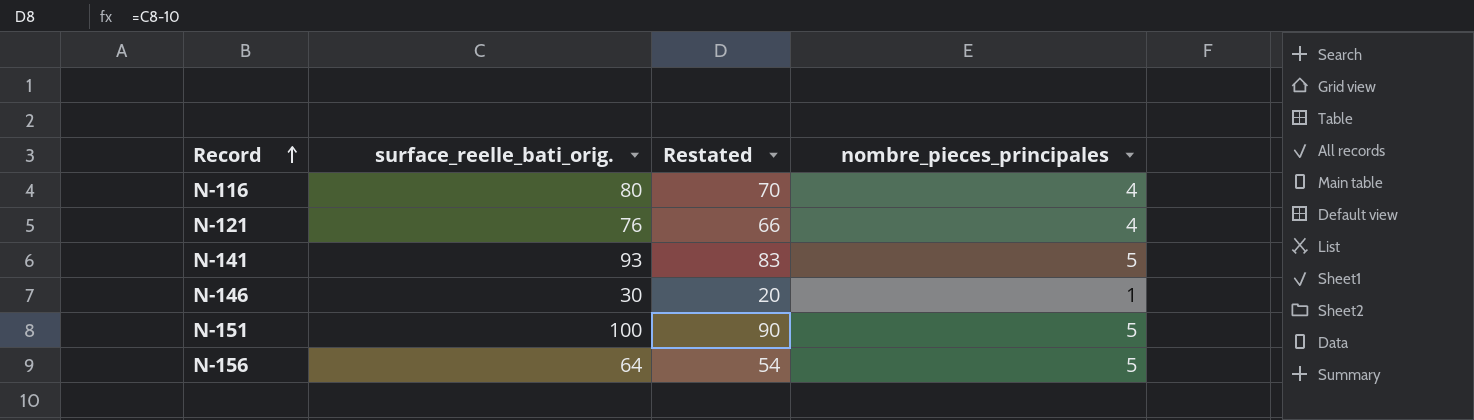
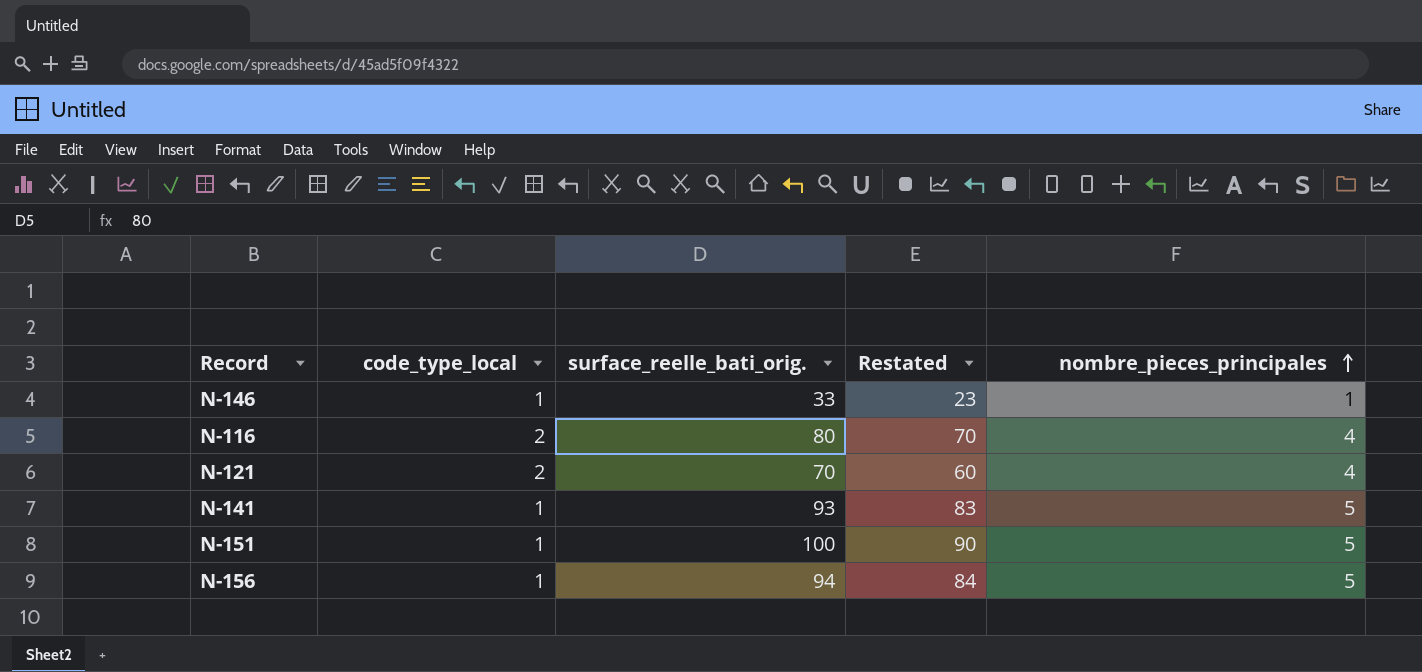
row order: Record ascending -> nombre_pieces_principales ascending
column code_type_local | position: none -> 2
N-146 | surface_reelle_bati_orig.: 30 -> 33
N-146 | Restated: 20 -> 23
N-121 | surface_reelle_bati_orig.: 76 -> 70
N-121 | Restated: 66 -> 60
N-156 | surface_reelle_bati_orig.: 64 -> 94
N-156 | Restated: 54 -> 84

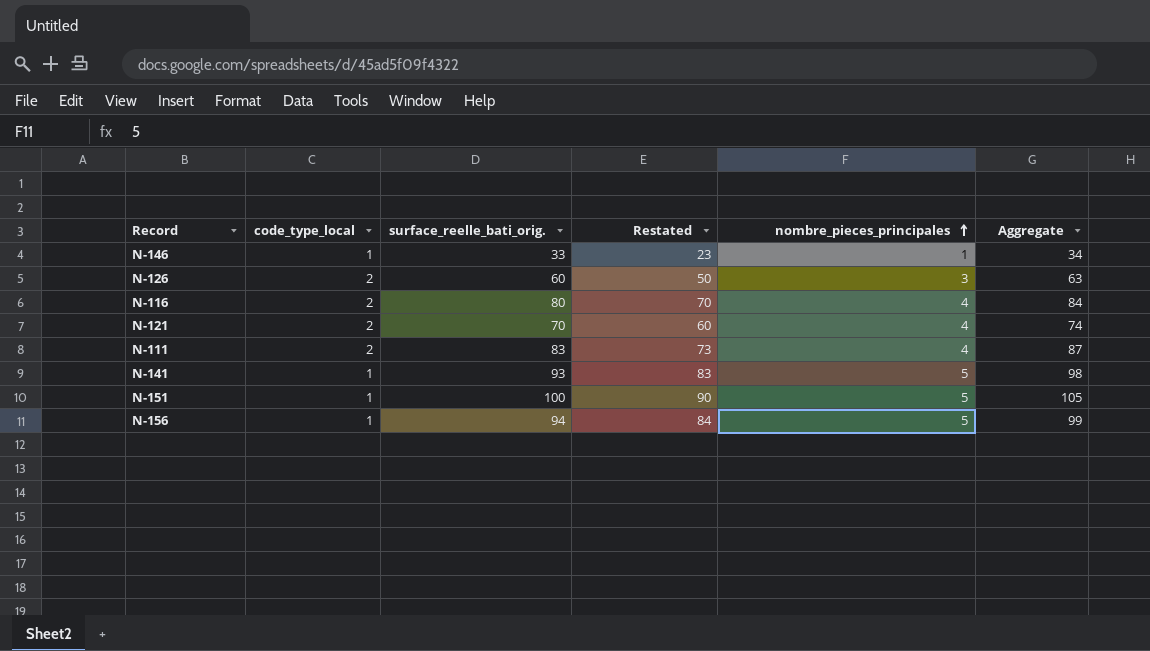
column Aggregate | formula: none -> [surface_reelle_bati_orig.] + [nombre_pieces_principales]
row N-126: none -> 2 | 60 | 50 | 3 | 63
row N-111: none -> 2 | 83 | 73 | 4 | 87

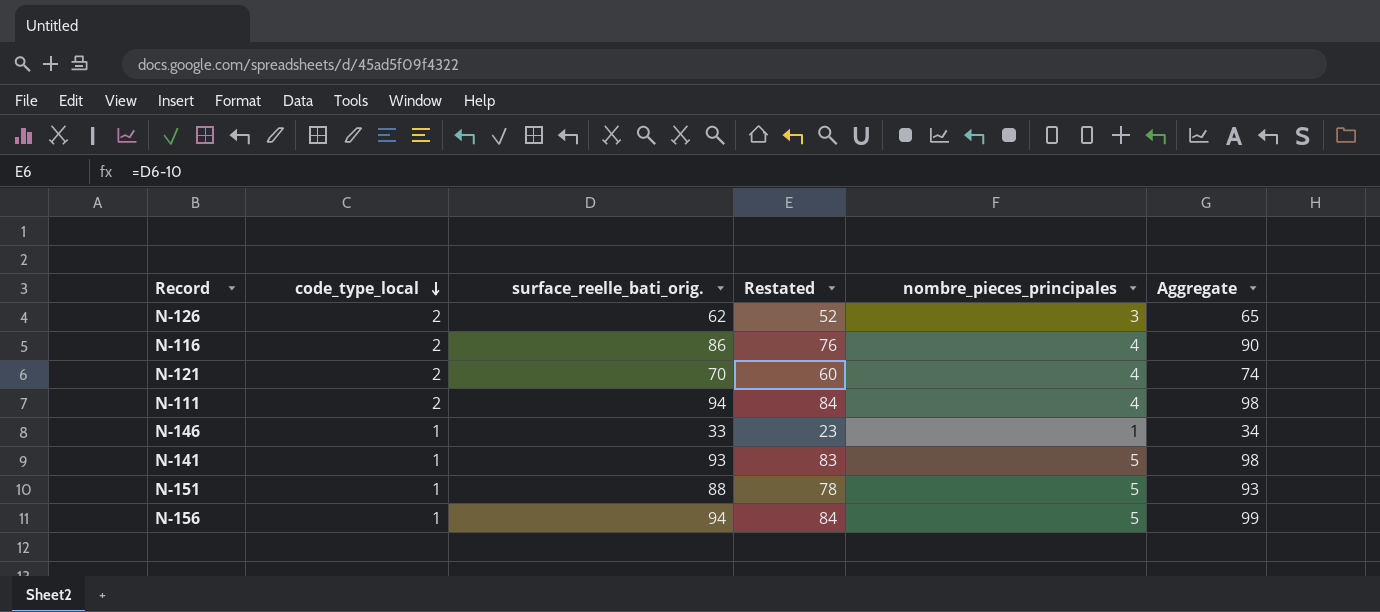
row order: nombre_pieces_principales ascending -> code_type_local descending
N-126 | surface_reelle_bati_orig.: 60 -> 62
N-126 | Restated: 50 -> 52
N-126 | Aggregate: 63 -> 65
N-116 | surface_reelle_bati_orig.: 80 -> 86
N-116 | Restated: 70 -> 76
N-116 | Aggregate: 84 -> 90
N-111 | surface_reelle_bati_orig.: 83 -> 94
N-111 | Restated: 73 -> 84
N-111 | Aggregate: 87 -> 98
N-151 | surface_reelle_bati_orig.: 100 -> 88
N-151 | Restated: 90 -> 78
N-151 | Aggregate: 105 -> 93

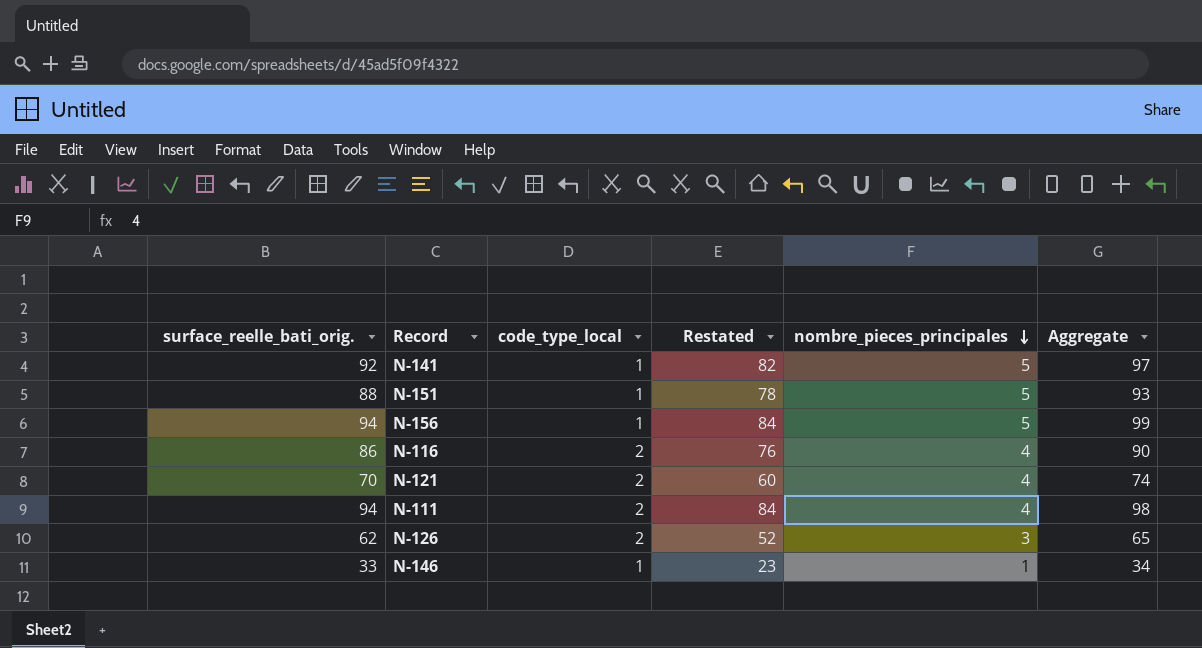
row order: code_type_local descending -> nombre_pieces_principales descending
column surface_reelle_bati_orig. | position: 3 -> 1
N-141 | surface_reelle_bati_orig.: 93 -> 92
N-141 | Restated: 83 -> 82
N-141 | Aggregate: 98 -> 97

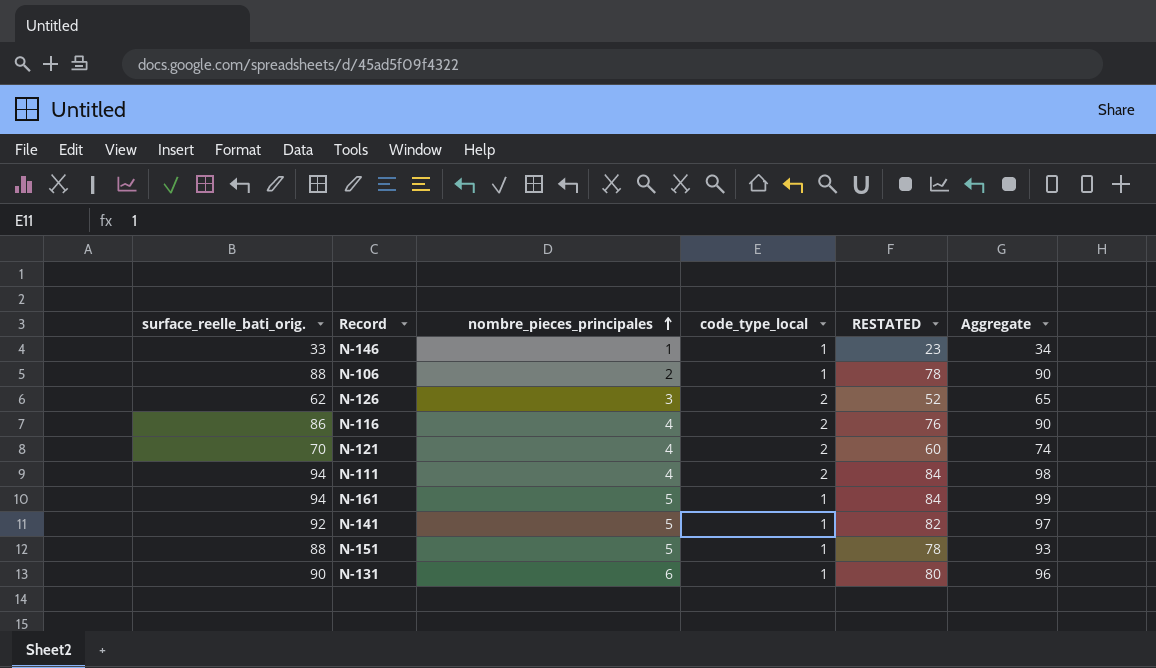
row order: nombre_pieces_principales descending -> nombre_pieces_principales ascending
column nombre_pieces_principales | position: 5 -> 3
column name: Restated -> RESTATED
row N-156: 94 | 1 | 84 | 5 | 99 -> none
row N-106: none -> 88 | 2 | 1 | 78 | 90
row N-161: none -> 94 | 5 | 1 | 84 | 99
row N-131: none -> 90 | 6 | 1 | 80 | 96

